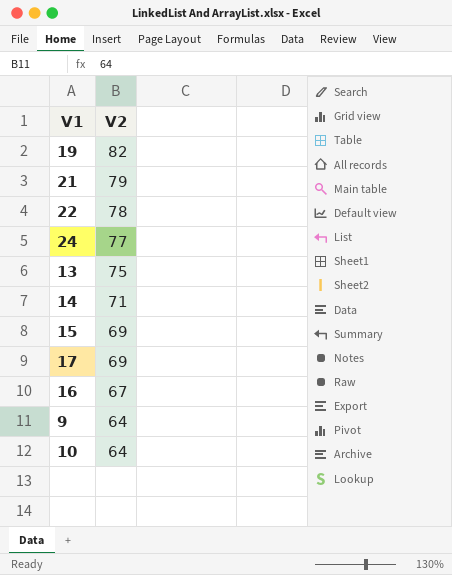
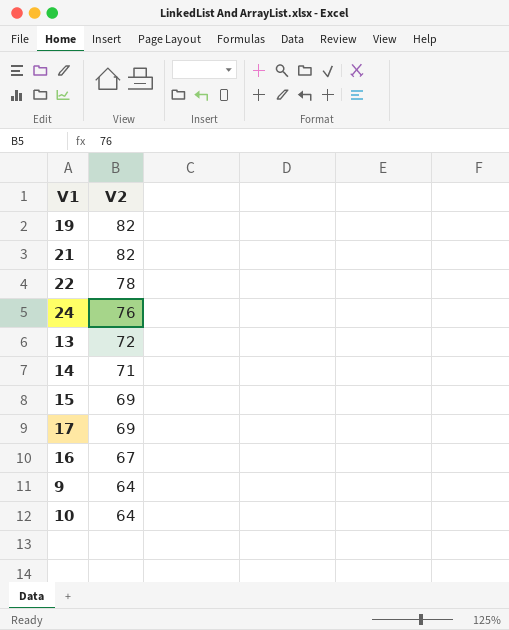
21 | V2: 79 -> 82
24 | V2: 77 -> 76
13 | V2: 75 -> 72

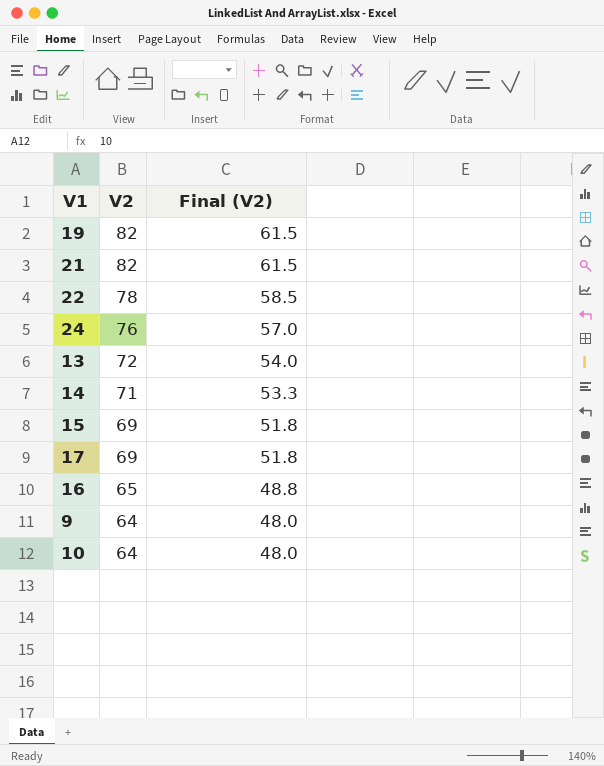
column Final (V2) | formula: none -> [V2] * 0.75
16 | V2: 67 -> 65

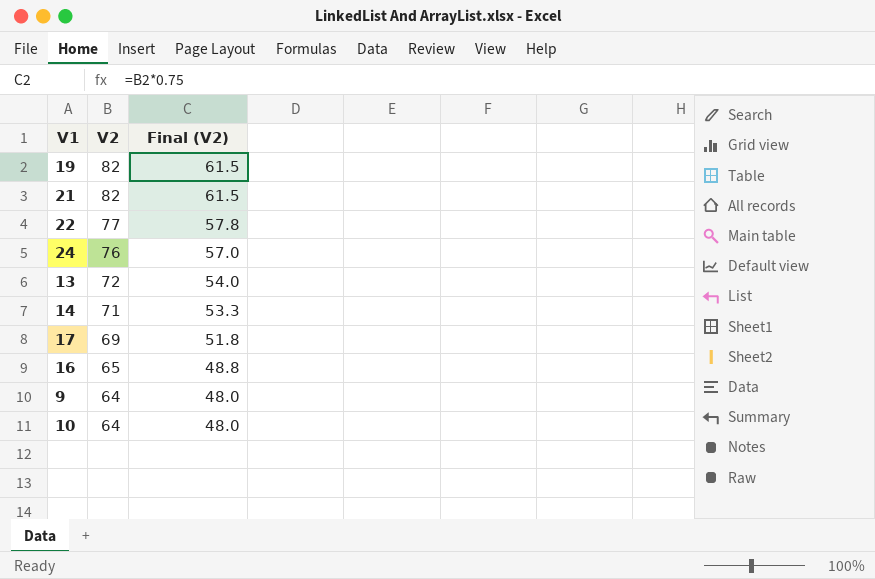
row 15: 69 | 51.8 -> none
22 | V2: 78 -> 77
22 | Final (V2): 58.5 -> 57.8

